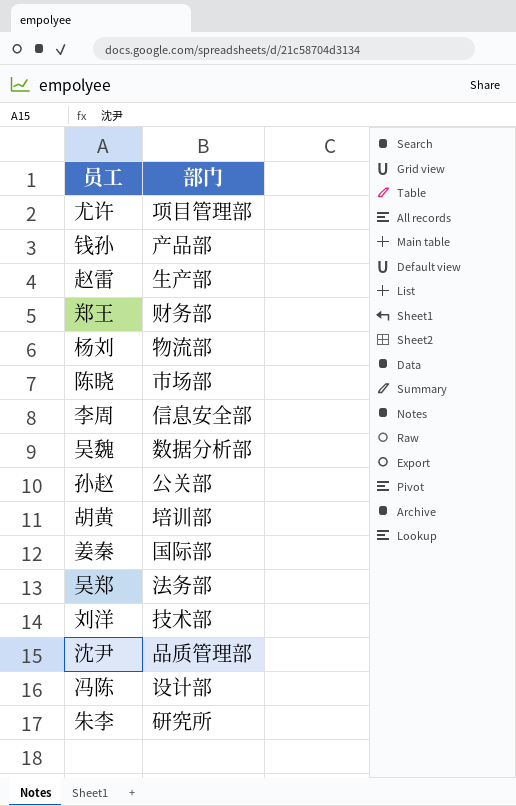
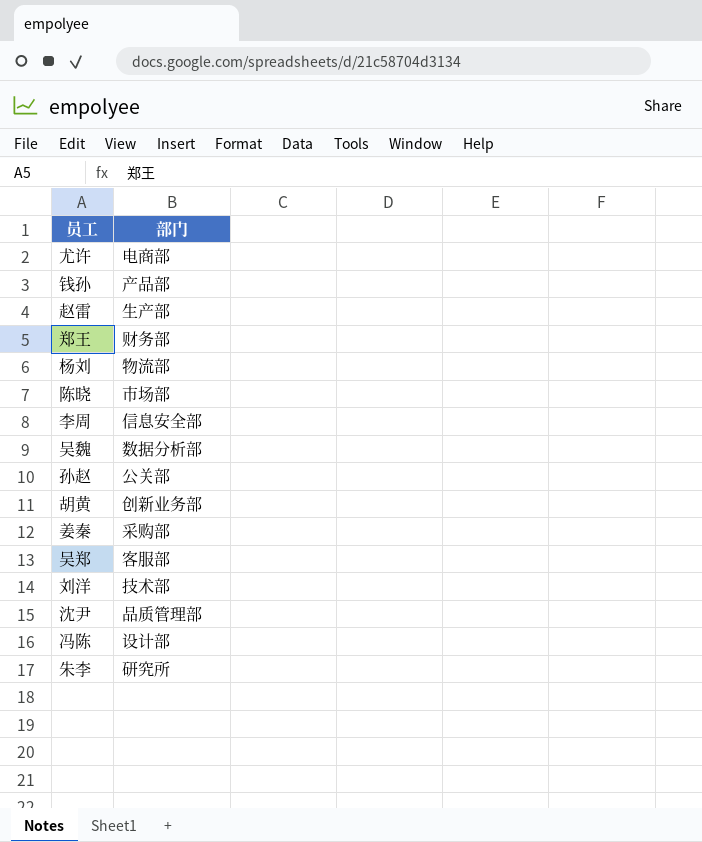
尤许 | 部门: 项目管理部 -> 电商部
胡黄 | 部门: 培训部 -> 创新业务部
姜秦 | 部门: 国际部 -> 采购部
吴郑 | 部门: 法务部 -> 客服部

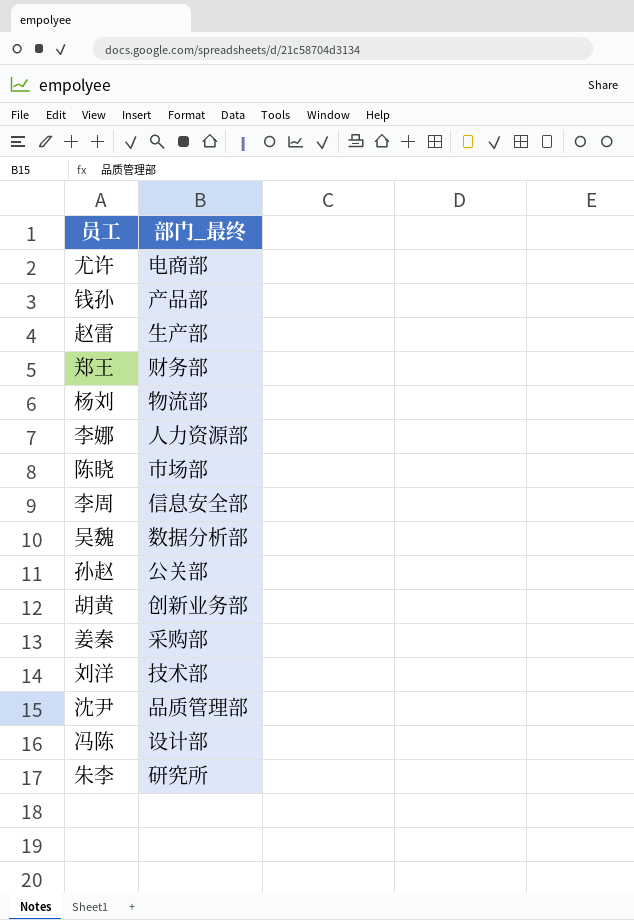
column name: 部门 -> 部门_最终
row 吴郑: 客服部 -> none
row 李娜: none -> 人力资源部

